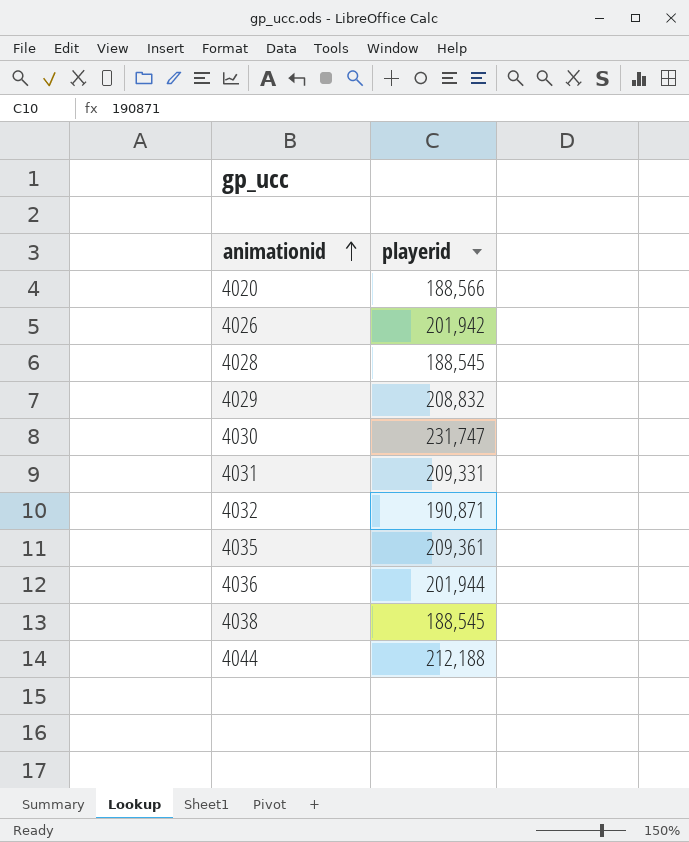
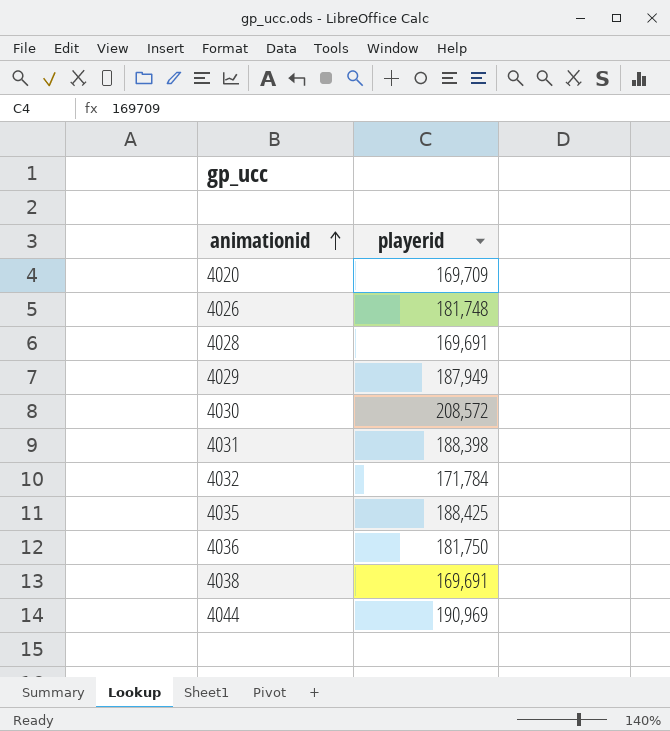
4020 | playerid: 188,566 -> 169,709
4026 | playerid: 201,942 -> 181,748
4028 | playerid: 188,545 -> 169,691
4029 | playerid: 208,832 -> 187,949
4030 | playerid: 231,747 -> 208,572
4031 | playerid: 209,331 -> 188,398
4032 | playerid: 190,871 -> 171,784
4035 | playerid: 209,361 -> 188,425
4036 | playerid: 201,944 -> 181,750
4038 | playerid: 188,545 -> 169,691
4044 | playerid: 212,188 -> 190,969

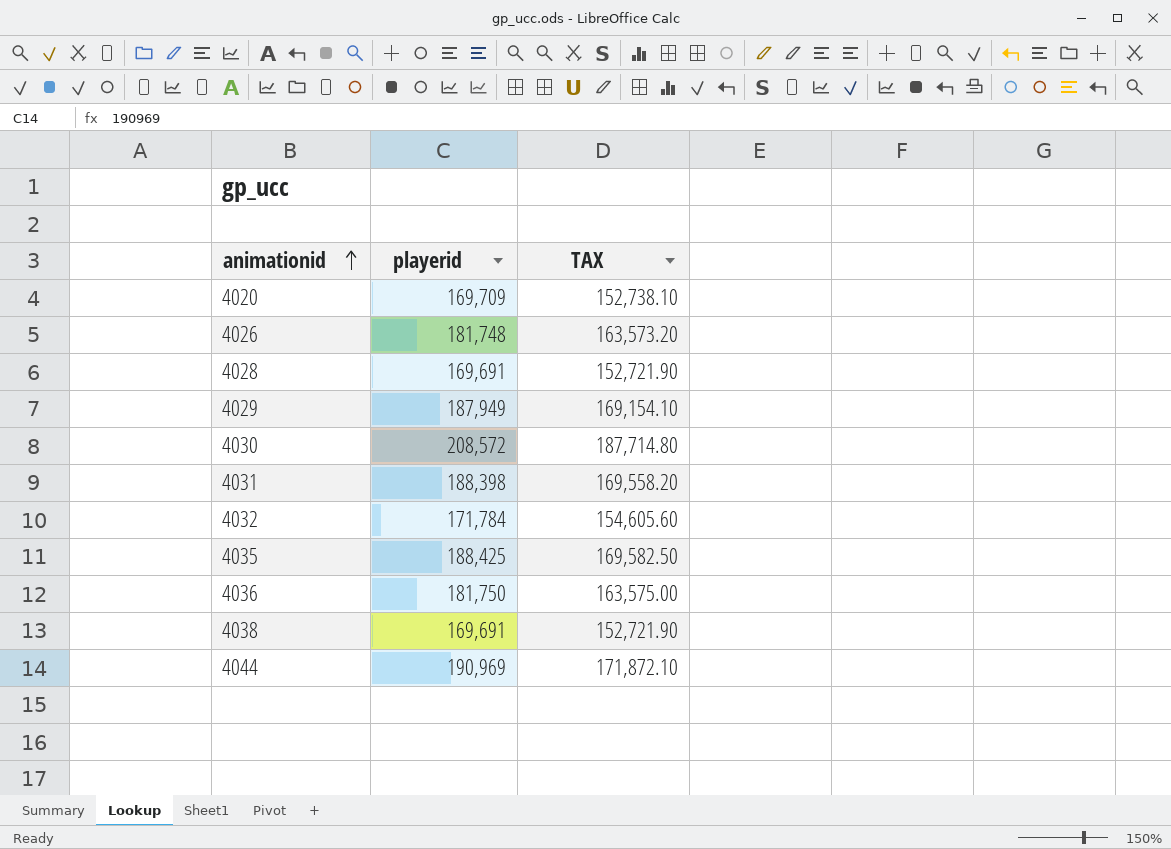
column TAX | formula: none -> [playerid] * 0.9

